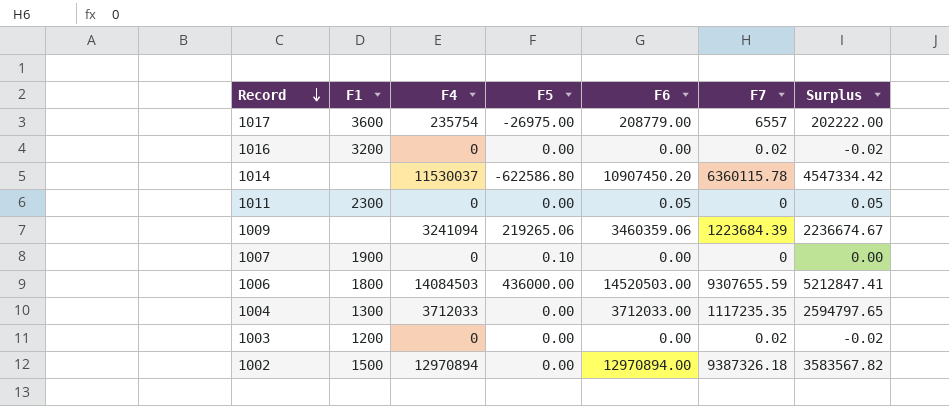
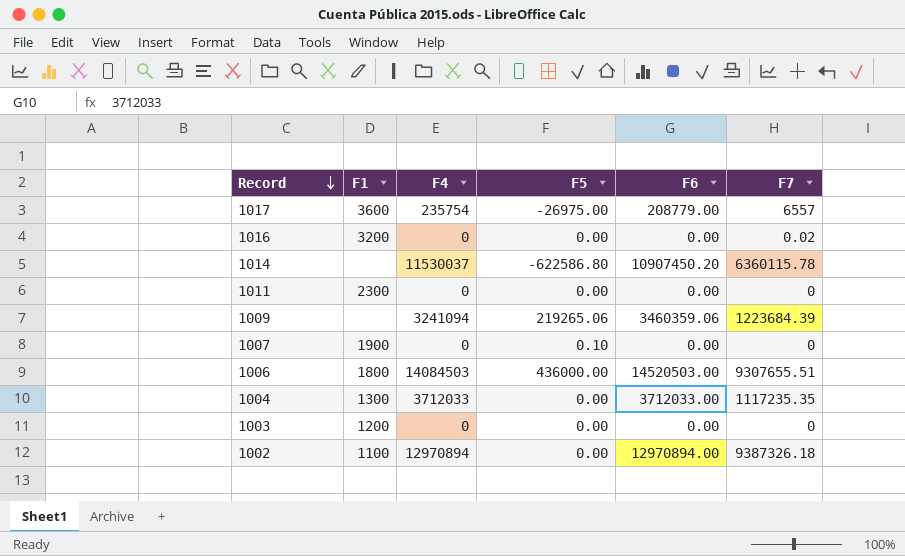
column Surplus | formula: [F6] - [F7] -> none
1011 | F6: 0.05 -> 0.00
1006 | F7: 9307655.59 -> 9307655.51
1003 | F7: 0.02 -> 0
1002 | F1: 1500 -> 1100

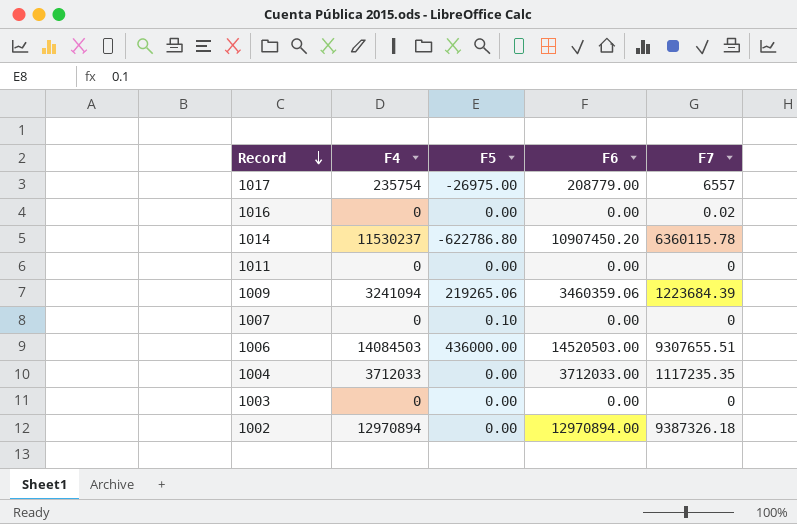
column F1 | position: 2 -> none
1014 | F4: 11530037 -> 11530237
1014 | F5: -622586.80 -> -622786.80

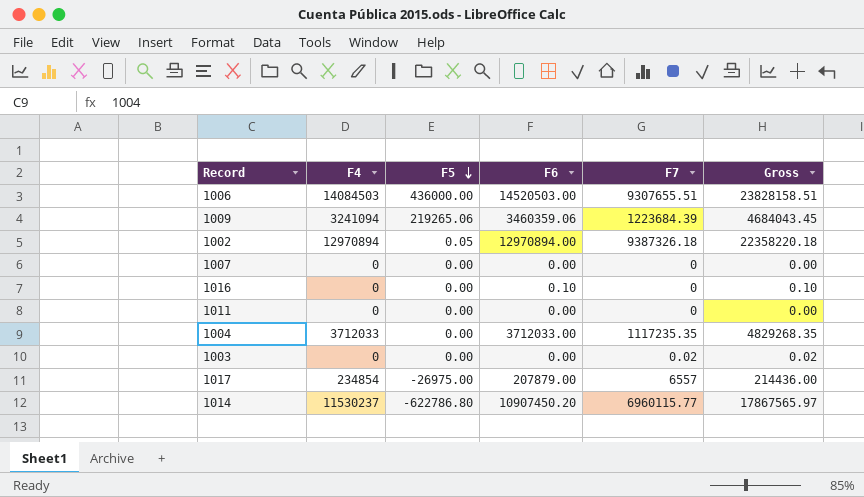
row order: Record descending -> F5 descending
column Gross | formula: none -> [F6] + [F7]
1002 | F5: 0.00 -> 0.05
1007 | F5: 0.10 -> 0.00
1016 | F6: 0.00 -> 0.10
1016 | F7: 0.02 -> 0
1003 | F7: 0 -> 0.02
1017 | F4: 235754 -> 234854
1017 | F6: 208779.00 -> 207879.00
1014 | F7: 6360115.78 -> 6960115.77

